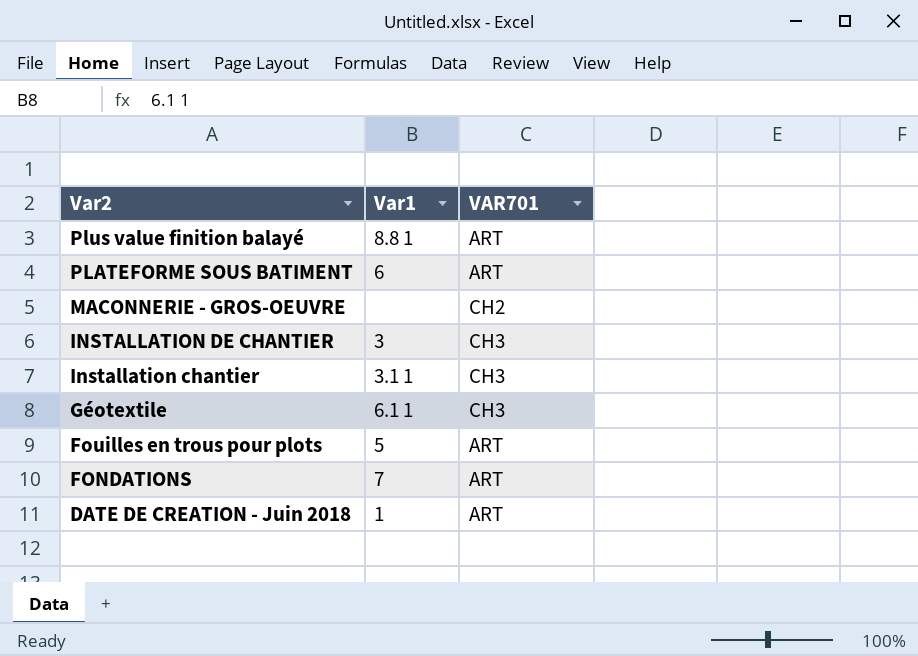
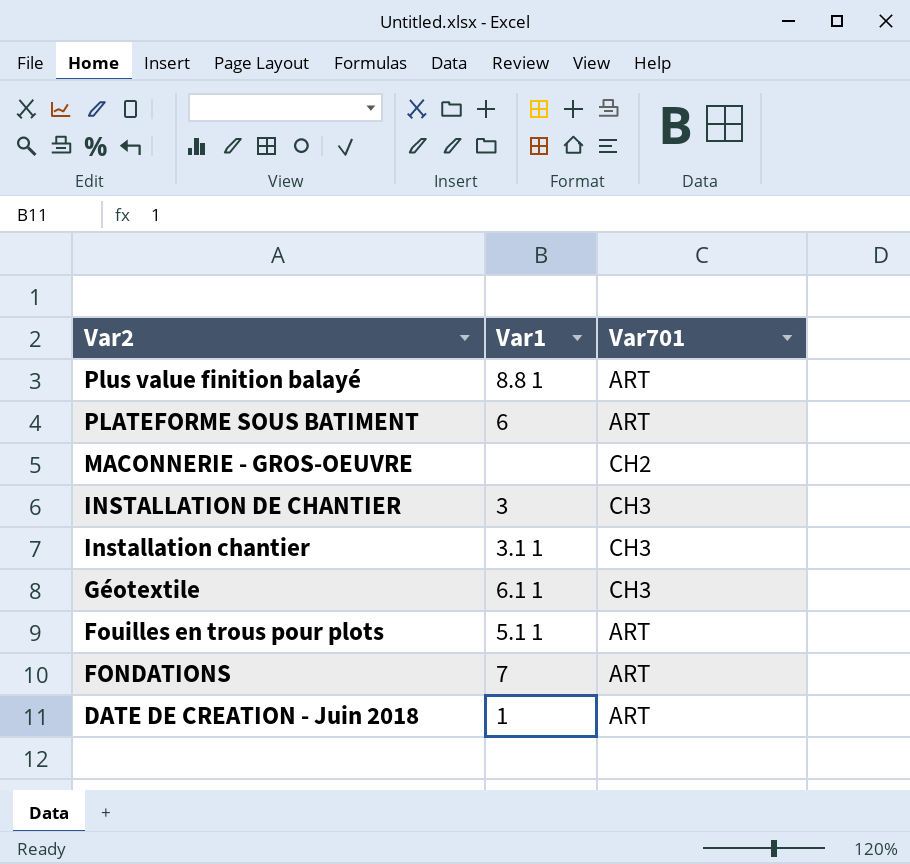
column name: VAR701 -> Var701
Fouilles en trous pour plots | Var1: 5 -> 5.1 1

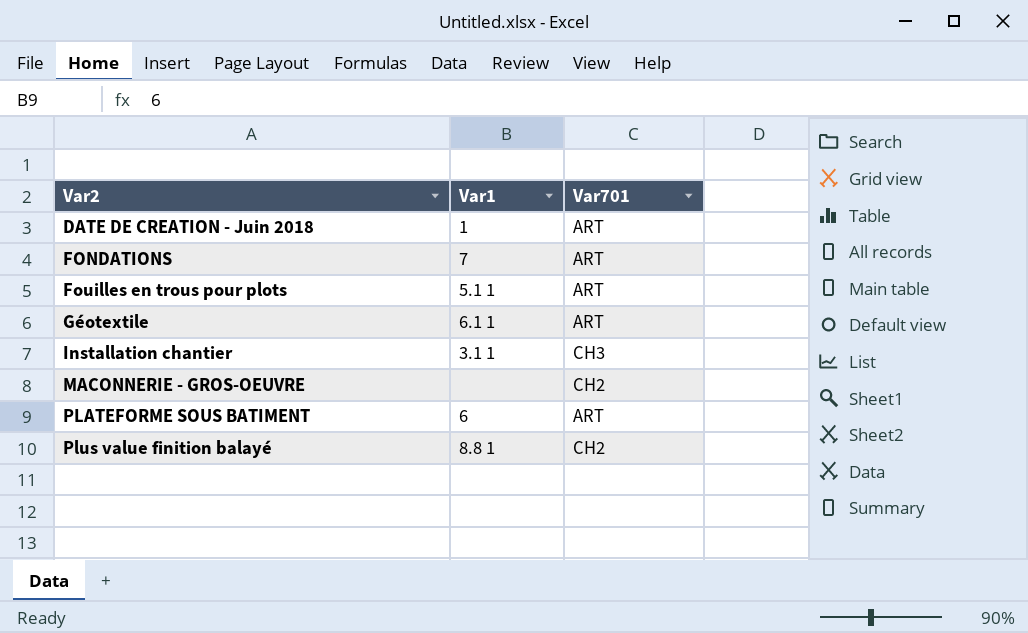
row order: Var2 descending -> Var2 ascending
row INSTALLATION DE CHANTIER: 3 | CH3 -> none
Géotextile | Var701: CH3 -> ART
Plus value finition balayé | Var701: ART -> CH2

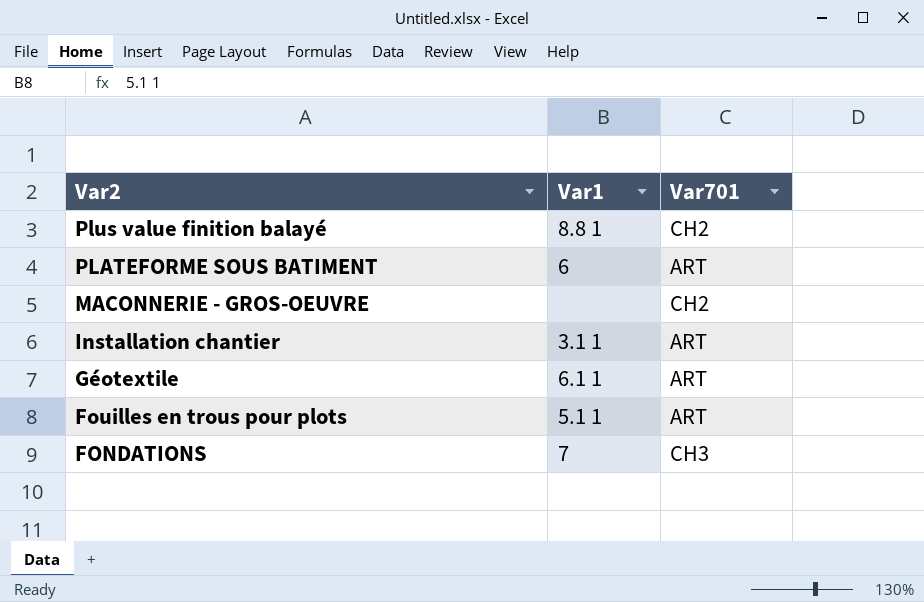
row order: Var2 ascending -> Var2 descending
row DATE DE CREATION - Juin 2018: 1 | ART -> none
Installation chantier | Var701: CH3 -> ART
FONDATIONS | Var701: ART -> CH3

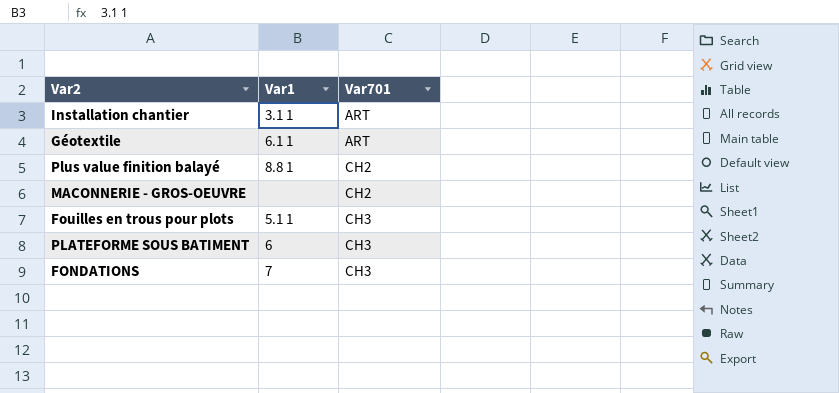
row order: Var2 descending -> Var701 ascending
Fouilles en trous pour plots | Var701: ART -> CH3
PLATEFORME SOUS BATIMENT | Var701: ART -> CH3

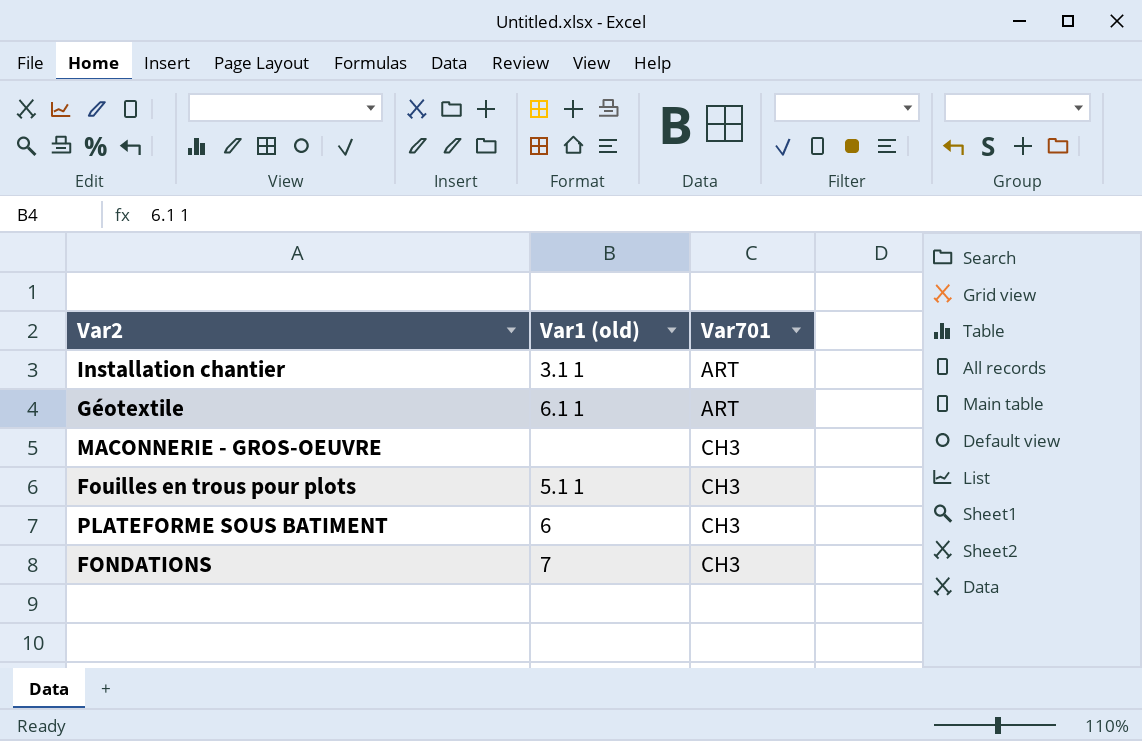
column name: Var1 -> Var1 (old)
row Plus value finition balayé: 8.8 1 | CH2 -> none
MACONNERIE - GROS-OEUVRE | Var701: CH2 -> CH3

